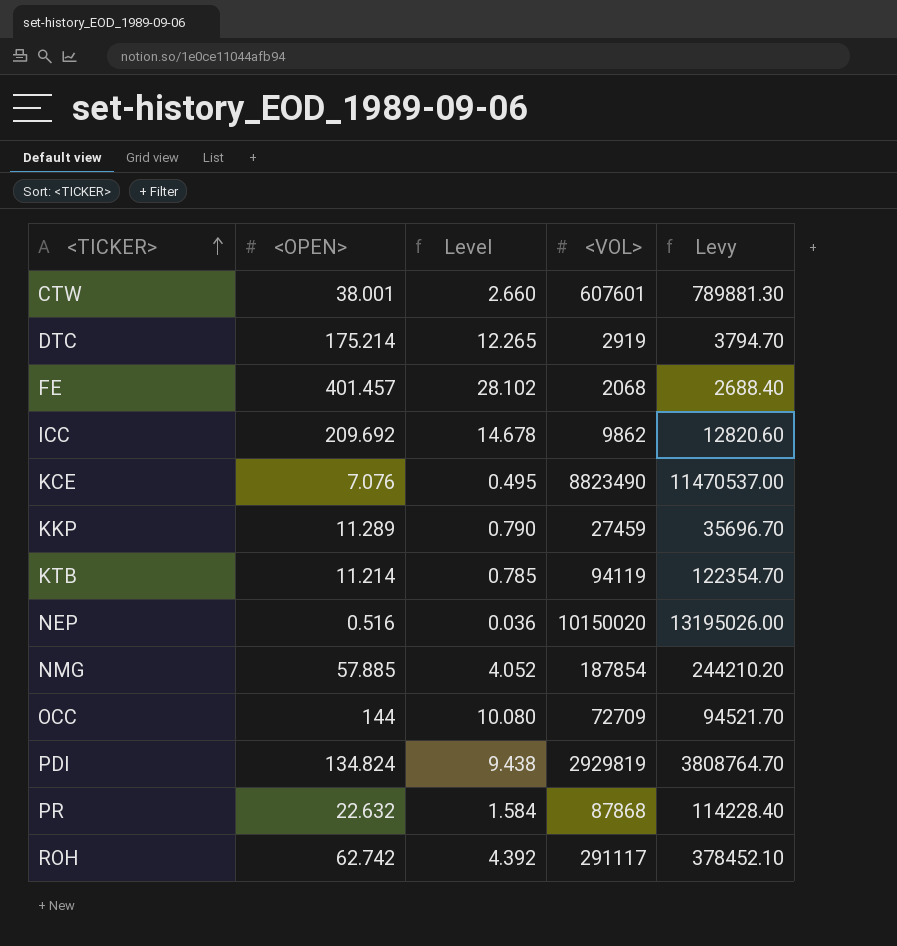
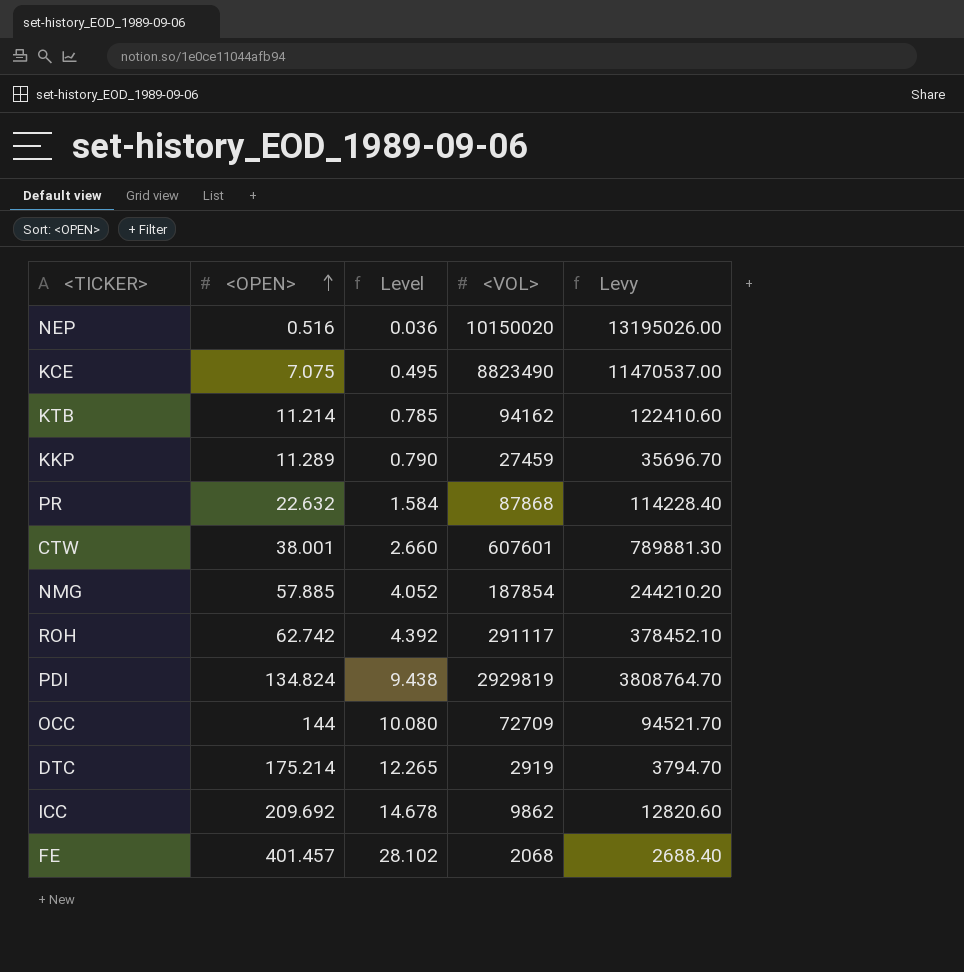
row order: <TICKER> ascending -> <OPEN> ascending
KCE | <OPEN>: 7.076 -> 7.075
KTB | <VOL>: 94119 -> 94162
KTB | Levy: 122354.70 -> 122410.60

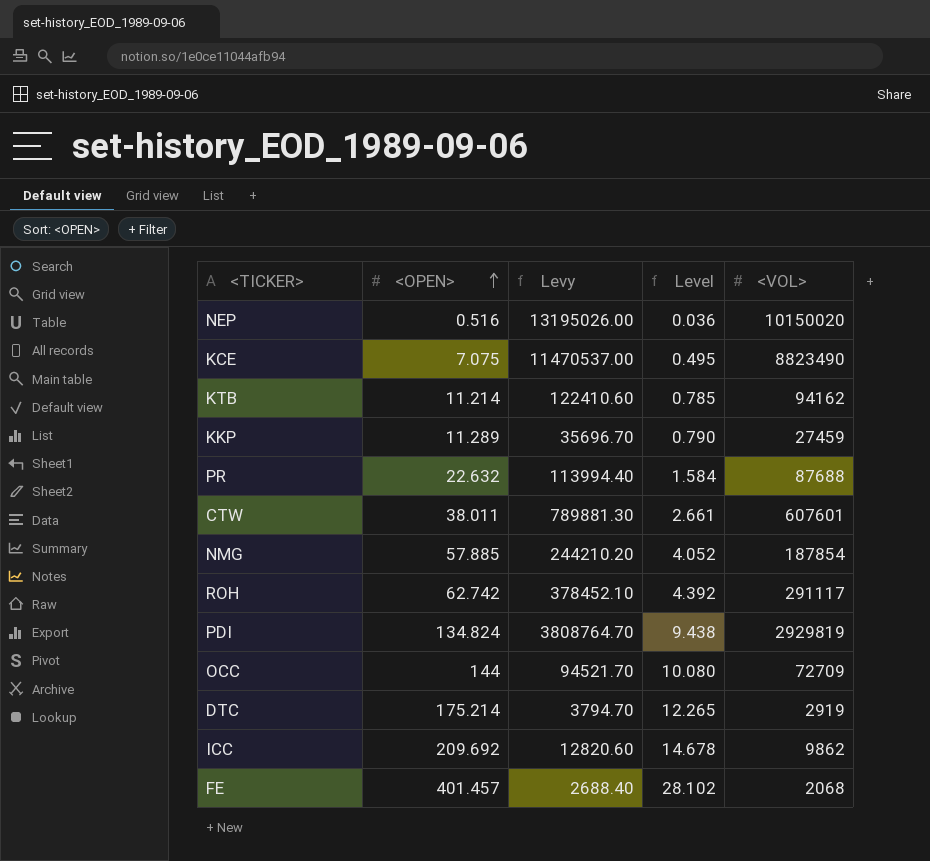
column Levy | position: 5 -> 3
PR | Levy: 114228.40 -> 113994.40
PR | <VOL>: 87868 -> 87688
CTW | <OPEN>: 38.001 -> 38.011
CTW | Level: 2.660 -> 2.661

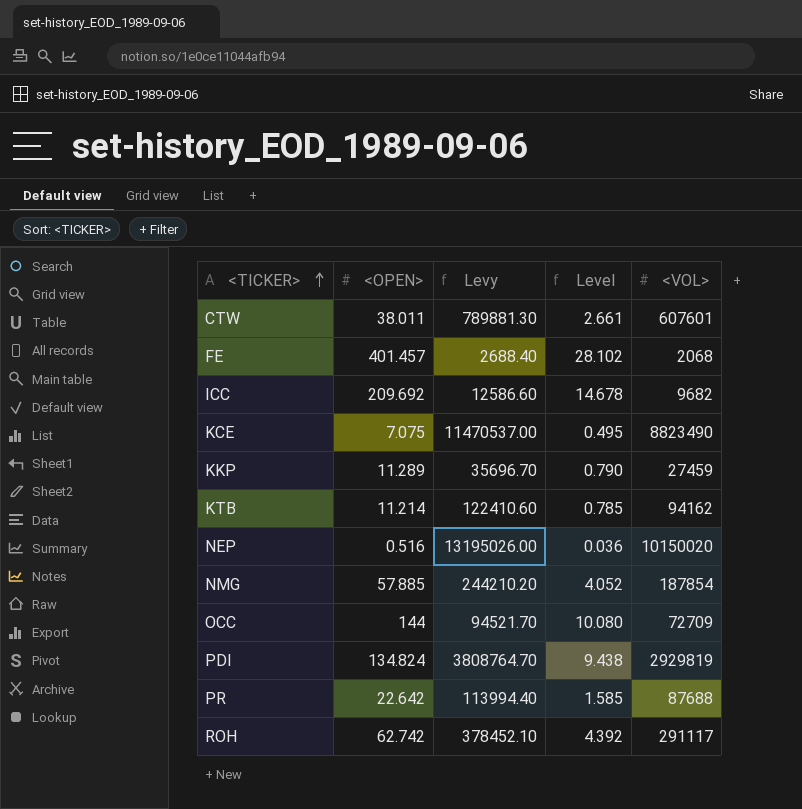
row order: <OPEN> ascending -> <TICKER> ascending
row DTC: 175.214 | 3794.70 | 12.265 | 2919 -> none
ICC | Levy: 12820.60 -> 12586.60
ICC | <VOL>: 9862 -> 9682
PR | <OPEN>: 22.632 -> 22.642
PR | Level: 1.584 -> 1.585

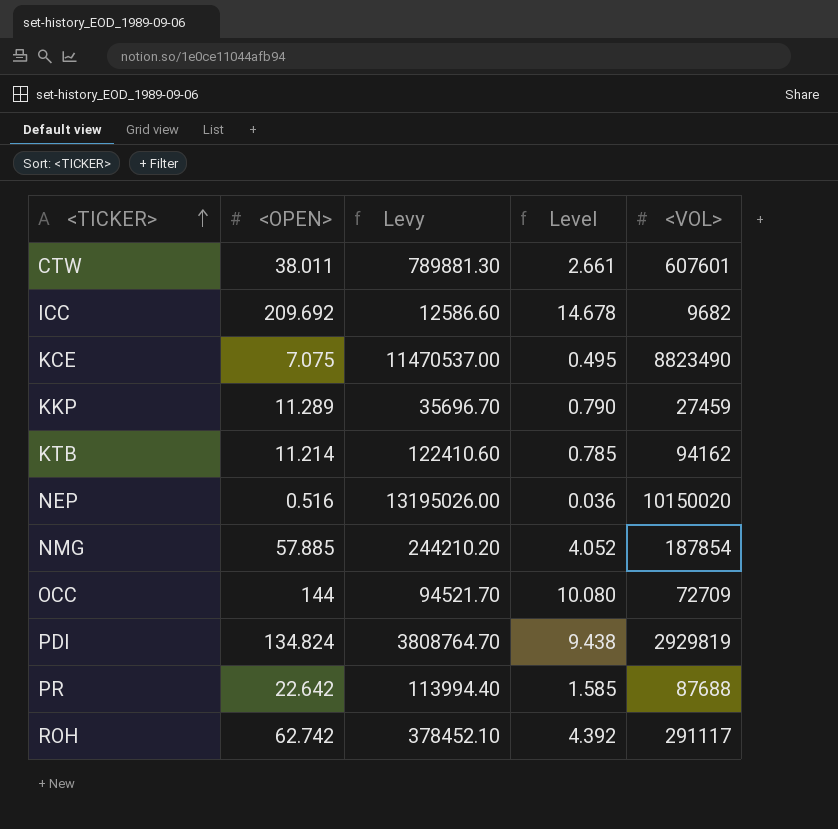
row FE: 401.457 | 2688.40 | 28.102 | 2068 -> none

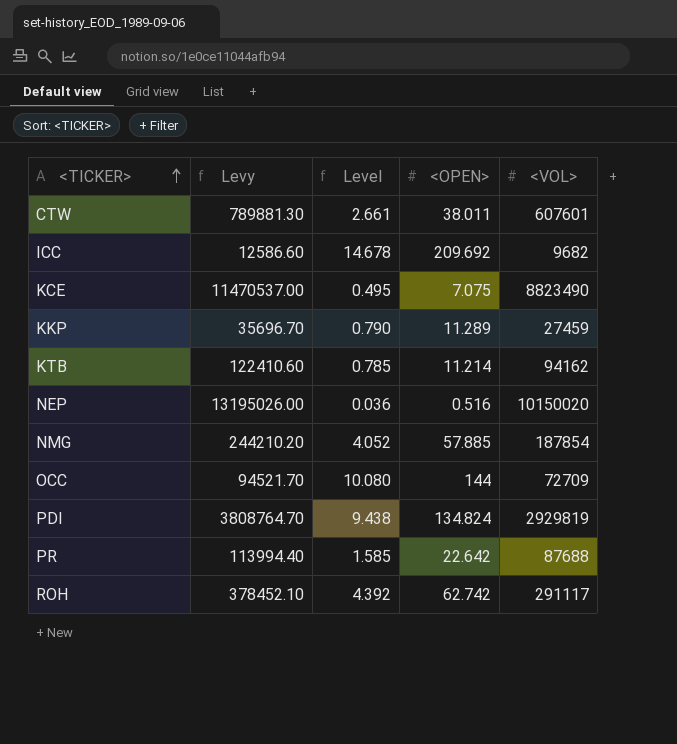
column <OPEN> | position: 2 -> 4

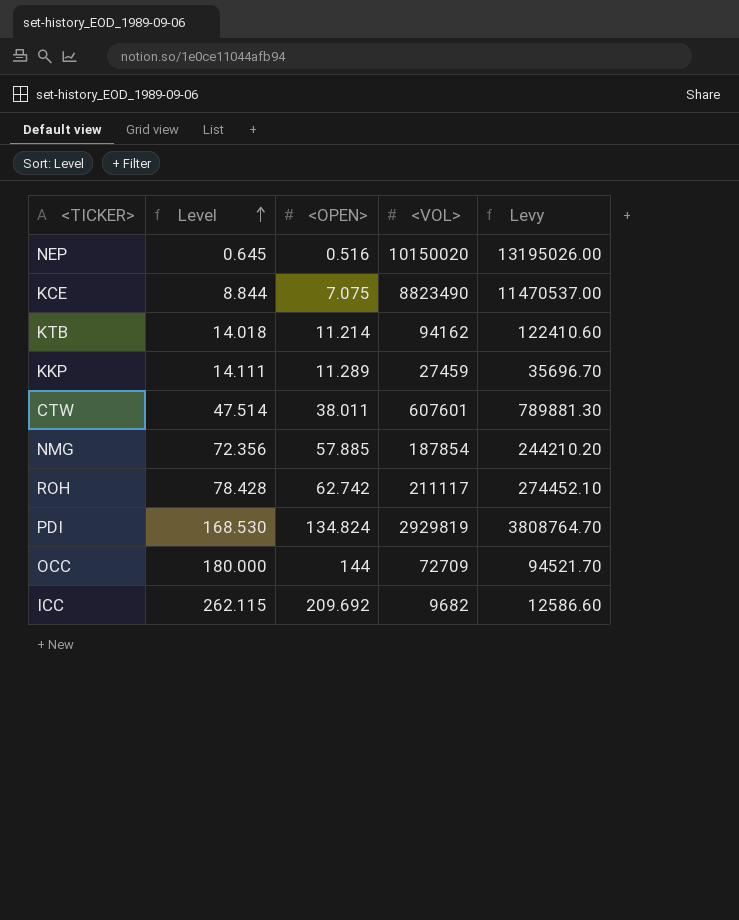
row order: <TICKER> ascending -> Level ascending
column Level | formula: [<OPEN>] * 0.07 -> [<OPEN>] * 1.25
column Levy | position: 2 -> 5
row PR: 113994.40 | 1.585 | 22.642 | 87688 -> none
ROH | <VOL>: 291117 -> 211117
ROH | Levy: 378452.10 -> 274452.10

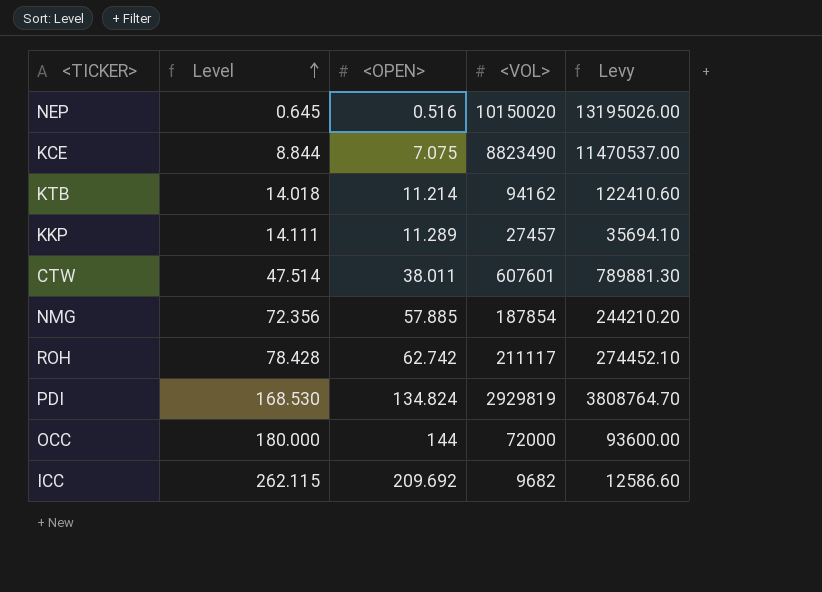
KKP | <VOL>: 27459 -> 27457
KKP | Levy: 35696.70 -> 35694.10
OCC | <VOL>: 72709 -> 72000
OCC | Levy: 94521.70 -> 93600.00

